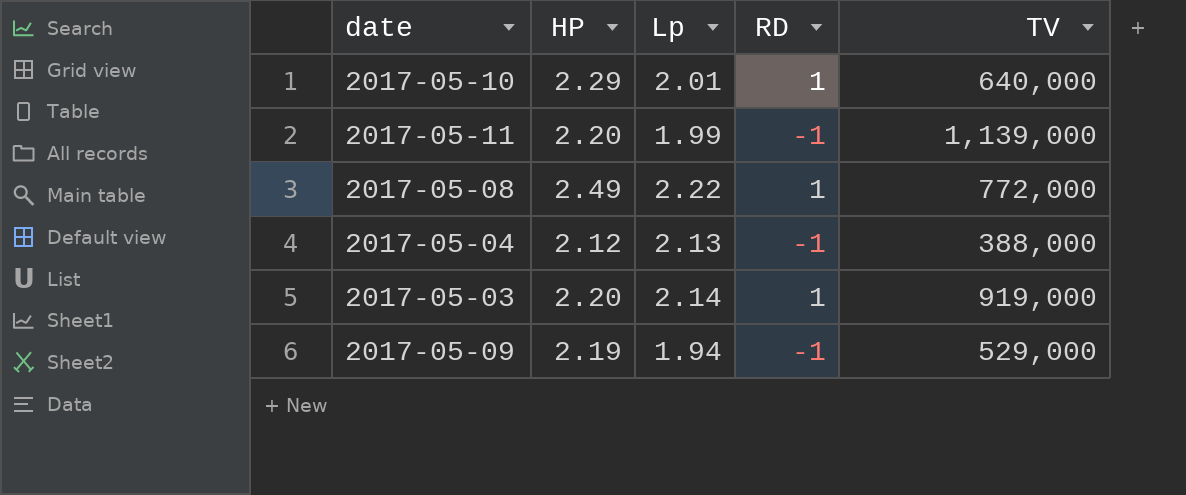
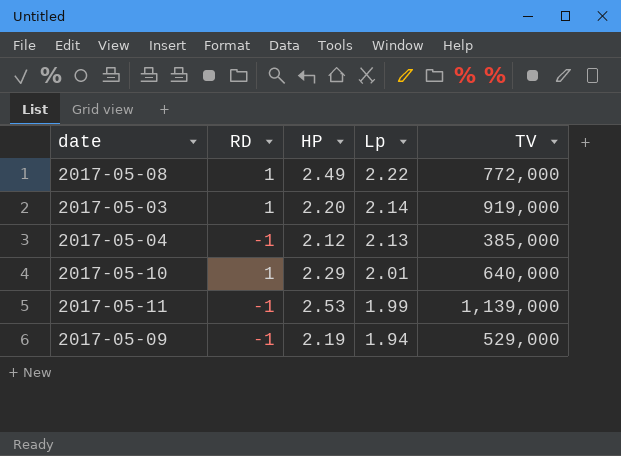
row order: none -> Lp descending
column RD | position: 4 -> 2
2017-05-04 | TV: 388,000 -> 385,000
2017-05-11 | HP: 2.20 -> 2.53

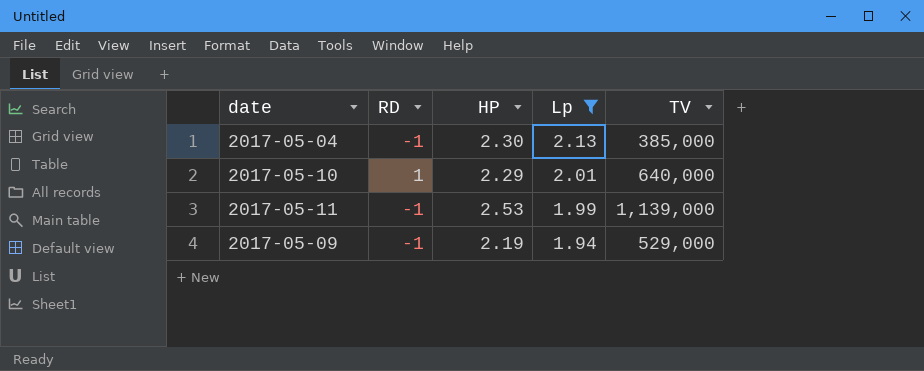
filter: none -> Lp <= 2.13
2017-05-04 | HP: 2.12 -> 2.30

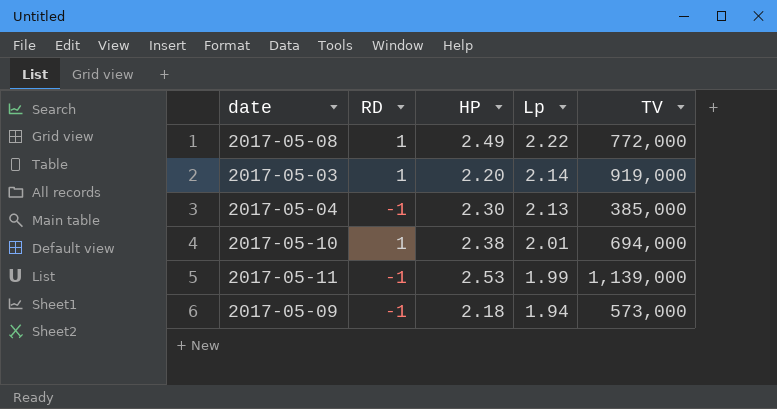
filter: Lp <= 2.13 -> none
2017-05-10 | HP: 2.29 -> 2.38
2017-05-10 | TV: 640,000 -> 694,000
2017-05-09 | HP: 2.19 -> 2.18
2017-05-09 | TV: 529,000 -> 573,000

